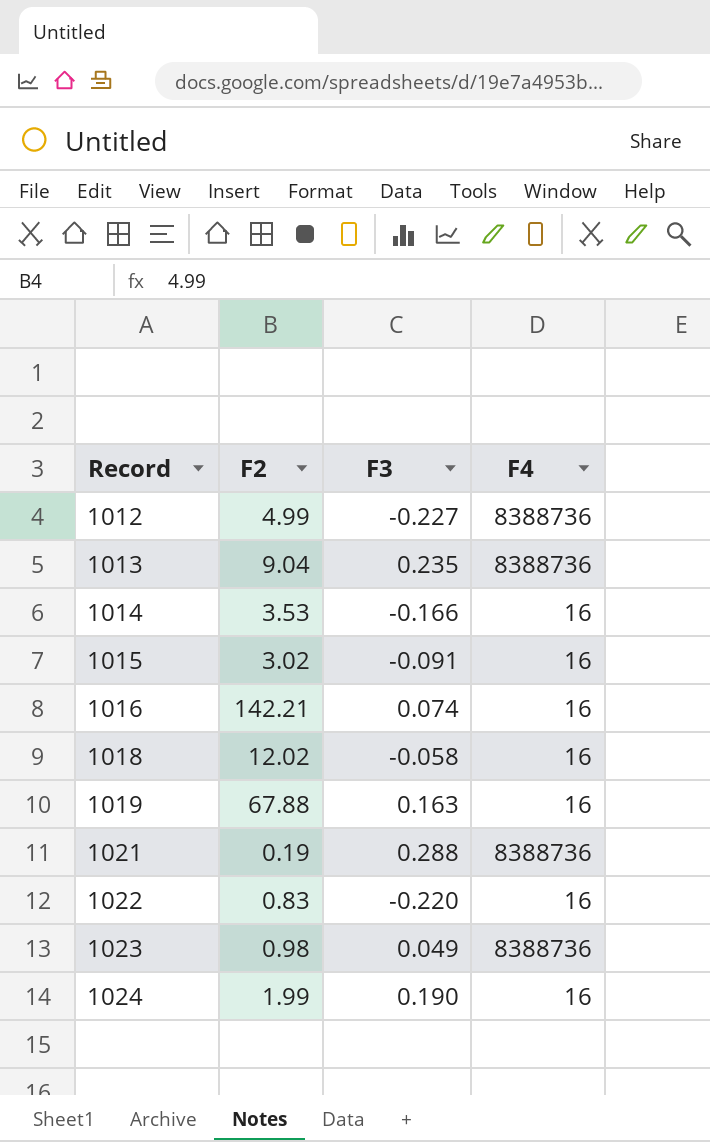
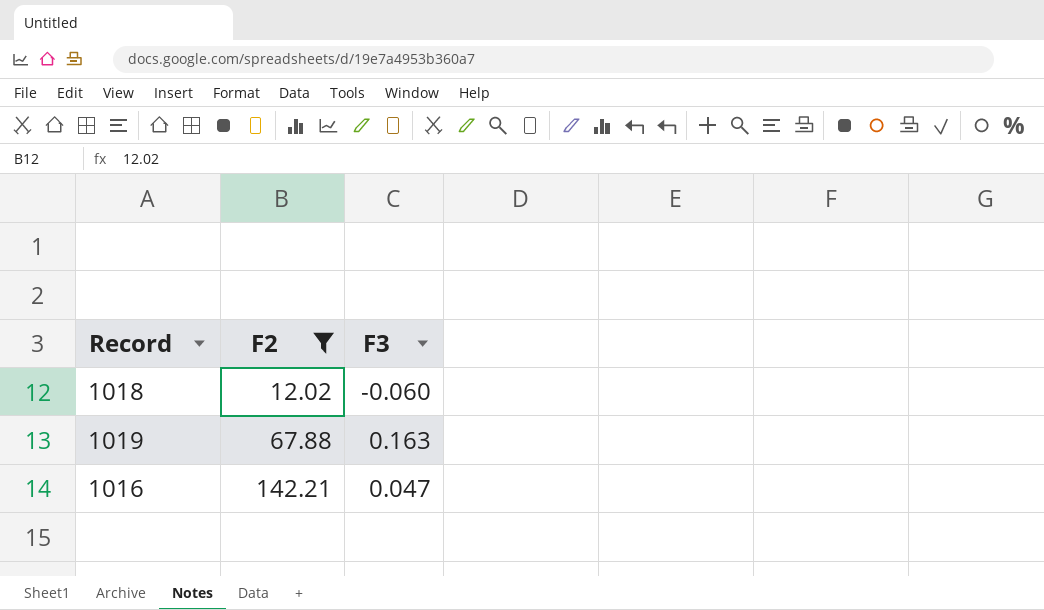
filter: none -> F2 >= 12.02
row order: Record ascending -> F2 ascending
column F4 | position: 4 -> none
1018 | F3: -0.058 -> -0.060
1016 | F3: 0.074 -> 0.047

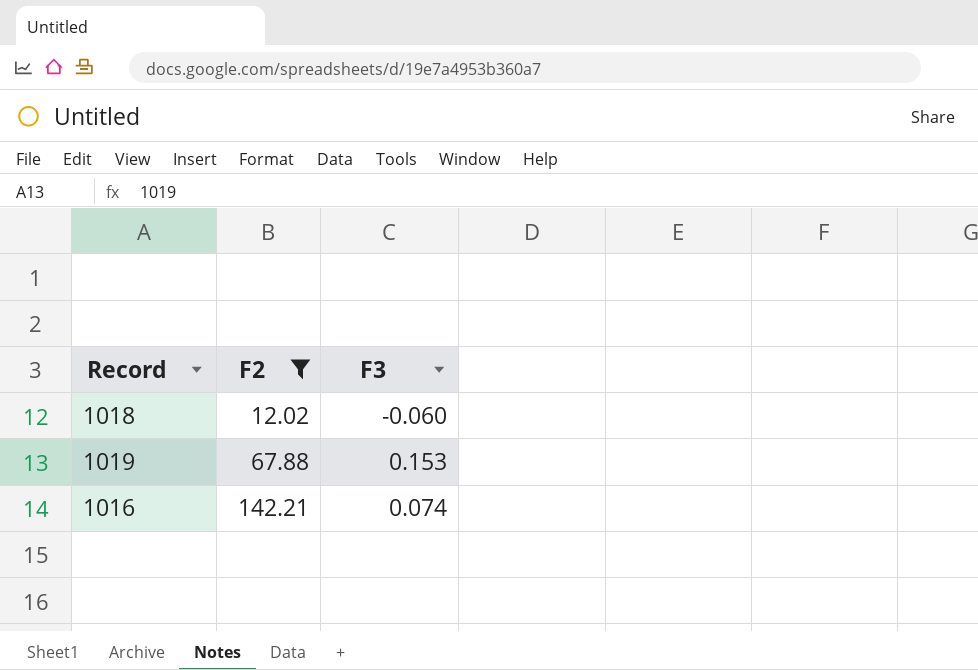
1019 | F3: 0.163 -> 0.153
1016 | F3: 0.047 -> 0.074

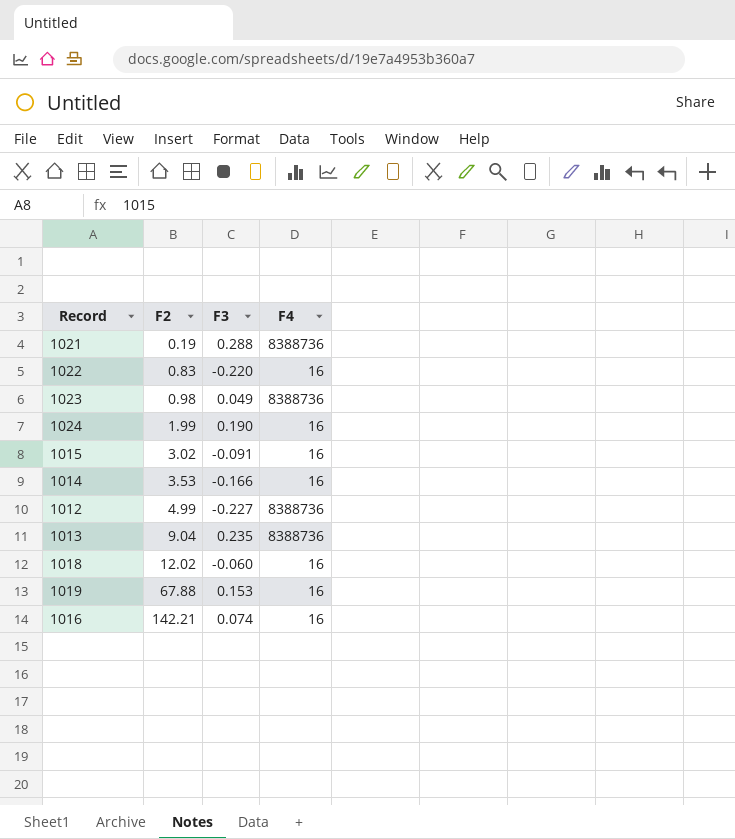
filter: F2 >= 12.02 -> none
column F4 | position: none -> 4

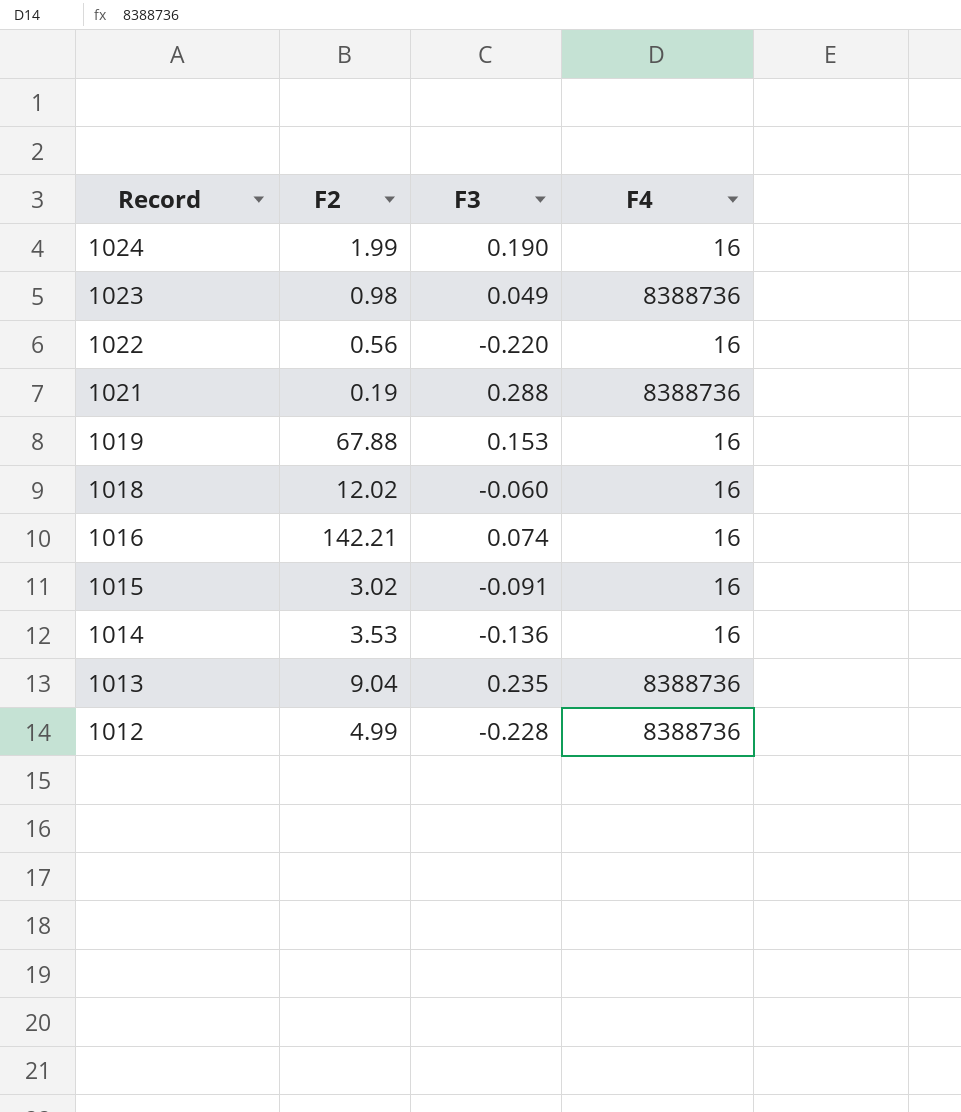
row order: F2 ascending -> Record descending
1022 | F2: 0.83 -> 0.56
1014 | F3: -0.166 -> -0.136
1012 | F3: -0.227 -> -0.228

